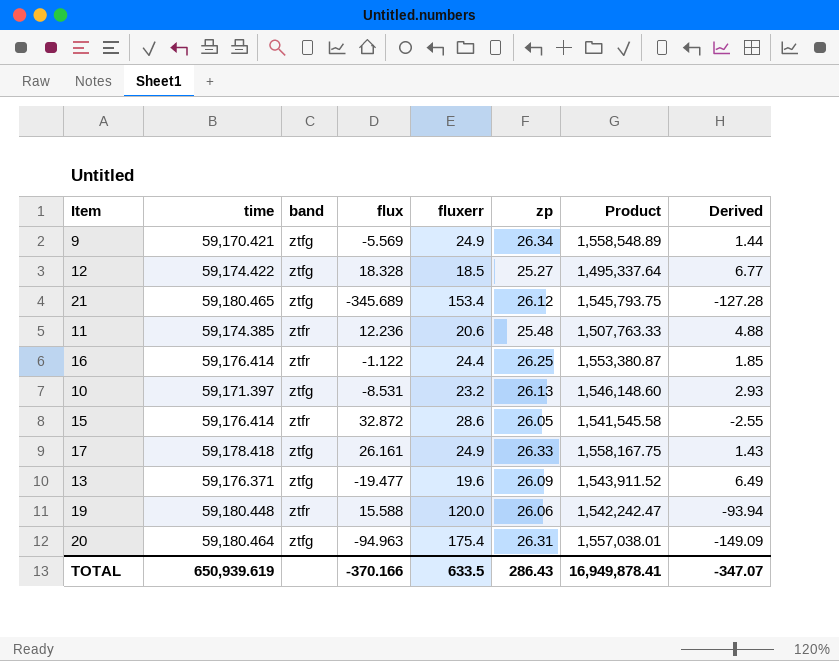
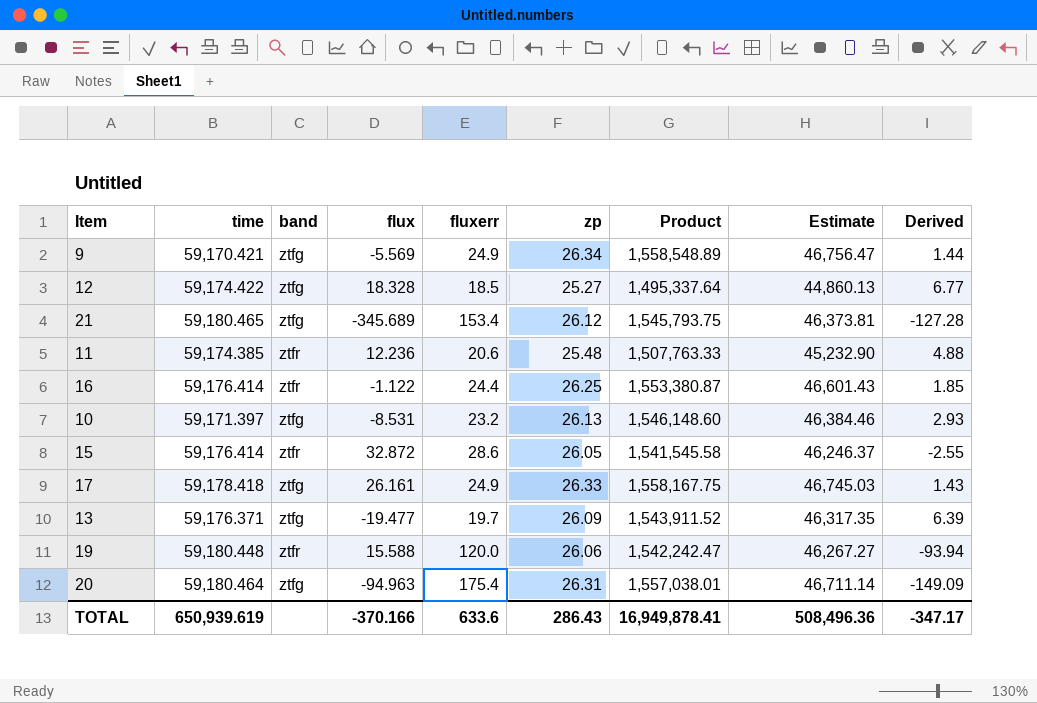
column Estimate | formula: none -> [Product] * 0.03
13 | fluxerr: 19.6 -> 19.7
13 | Derived: 6.49 -> 6.39
TOTAL | fluxerr: 633.5 -> 633.6
TOTAL | Derived: -347.07 -> -347.17

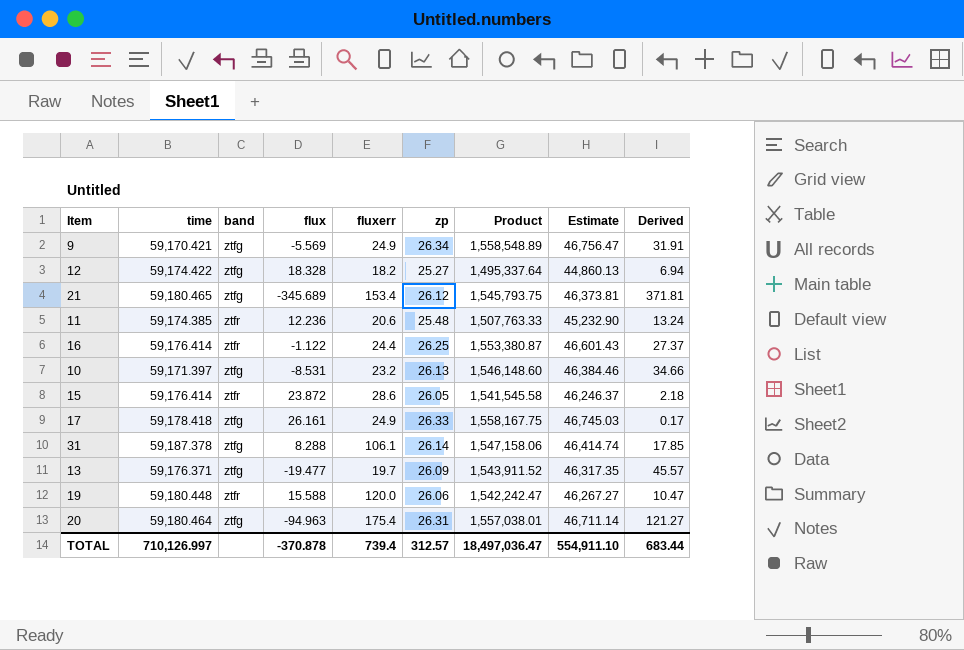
column Derived | formula: [zp] - [fluxerr] -> [zp] - [flux]
12 | fluxerr: 18.5 -> 18.2
15 | flux: 32.872 -> 23.872
row 31: none -> 59,187.378 | ztfg | 8.288 | 106.1 | 26.14 | 1,547,158.06 | 46,414.74 | 17.85
TOTAL | time: 650,939.619 -> 710,126.997
TOTAL | flux: -370.166 -> -370.878
TOTAL | fluxerr: 633.6 -> 739.4
TOTAL | zp: 286.43 -> 312.57
TOTAL | Product: 16,949,878.41 -> 18,497,036.47
TOTAL | Estimate: 508,496.36 -> 554,911.10
TOTAL | Derived: -347.17 -> 683.44

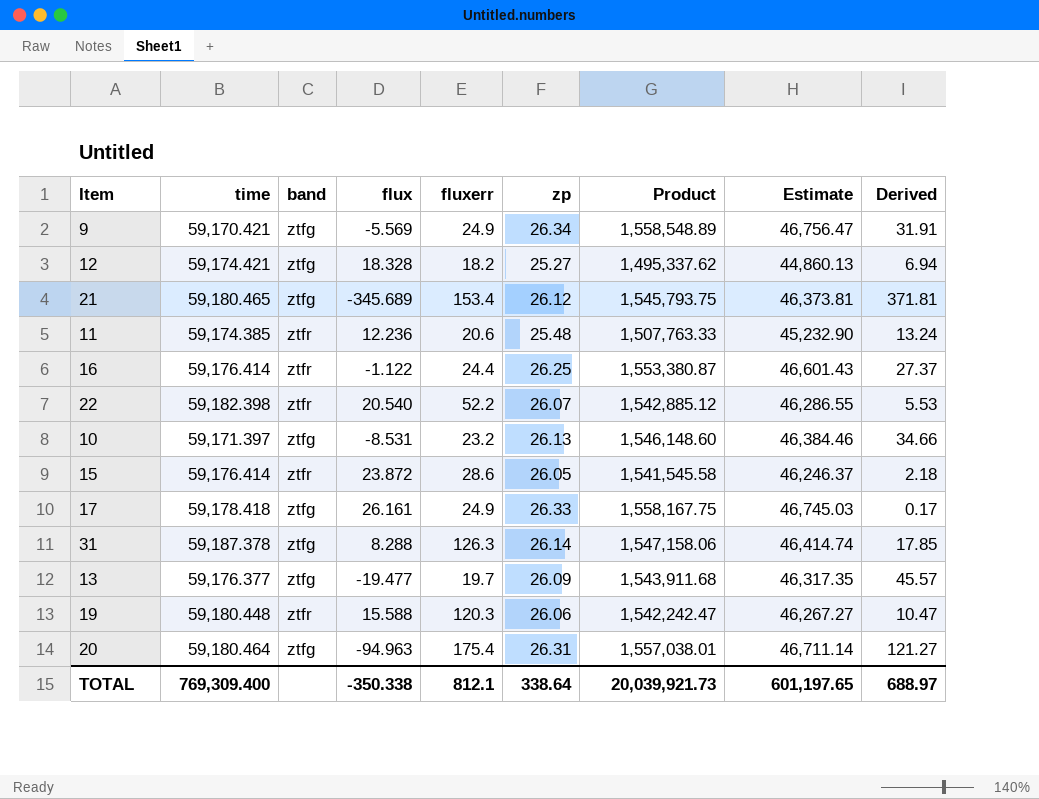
12 | time: 59,174.422 -> 59,174.421
12 | Product: 1,495,337.64 -> 1,495,337.62
row 22: none -> 59,182.398 | ztfr | 20.540 | 52.2 | 26.07 | 1,542,885.12 | 46,286.55 | 5.53
31 | fluxerr: 106.1 -> 126.3
13 | time: 59,176.371 -> 59,176.377
13 | Product: 1,543,911.52 -> 1,543,911.68
19 | fluxerr: 120.0 -> 120.3
TOTAL | time: 710,126.997 -> 769,309.400
TOTAL | flux: -370.878 -> -350.338
TOTAL | fluxerr: 739.4 -> 812.1
TOTAL | zp: 312.57 -> 338.64
TOTAL | Product: 18,497,036.47 -> 20,039,921.73
TOTAL | Estimate: 554,911.10 -> 601,197.65
TOTAL | Derived: 683.44 -> 688.97

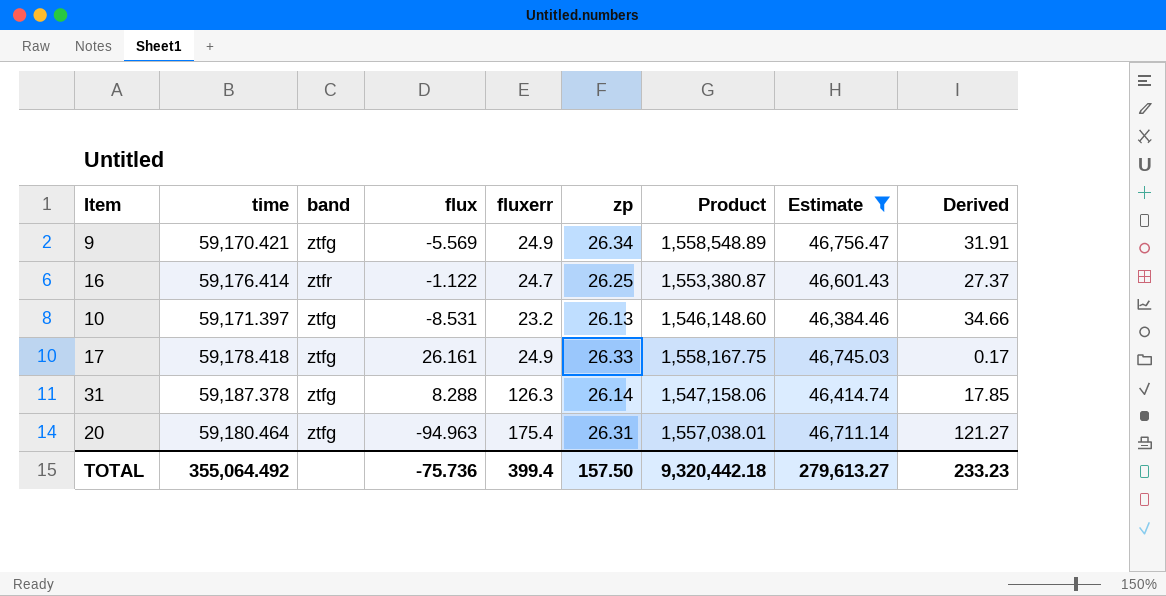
filter: none -> Estimate >= 46,384.46
16 | fluxerr: 24.4 -> 24.7
TOTAL | time: 769,309.400 -> 355,064.492
TOTAL | flux: -350.338 -> -75.736
TOTAL | fluxerr: 812.1 -> 399.4
TOTAL | zp: 338.64 -> 157.50
TOTAL | Product: 20,039,921.73 -> 9,320,442.18
TOTAL | Estimate: 601,197.65 -> 279,613.27
TOTAL | Derived: 688.97 -> 233.23

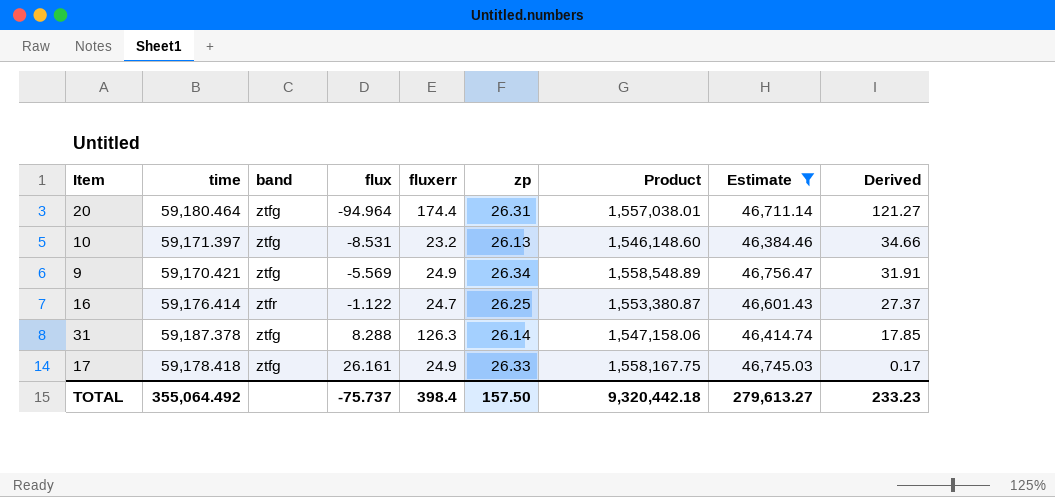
row order: none -> flux ascending
20 | flux: -94.963 -> -94.964
20 | fluxerr: 175.4 -> 174.4
TOTAL | flux: -75.736 -> -75.737
TOTAL | fluxerr: 399.4 -> 398.4

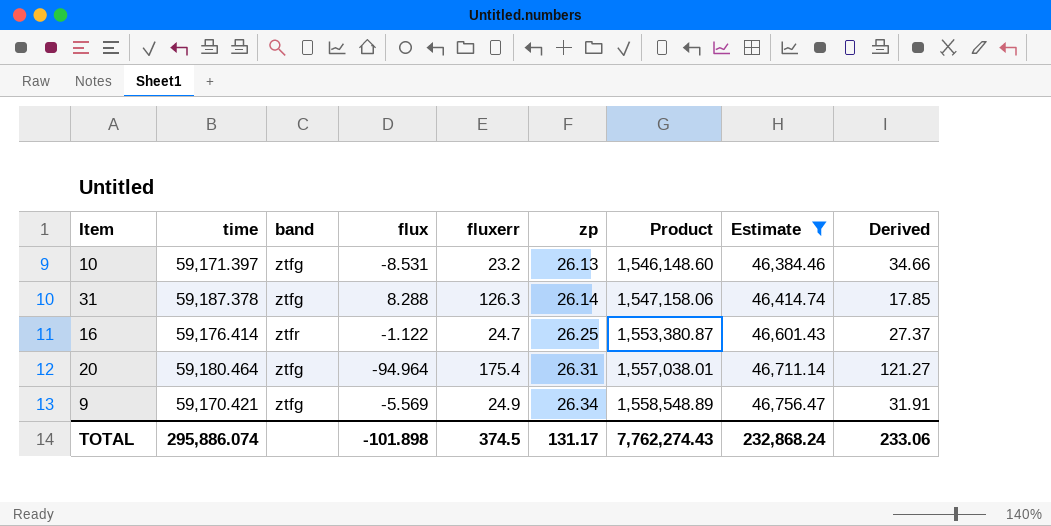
row order: flux ascending -> zp ascending
row 17: 59,178.418 | ztfg | 26.161 | 24.9 | 26.33 | 1,558,167.75 | 46,745.03 | 0.17 -> none
20 | fluxerr: 174.4 -> 175.4
TOTAL | time: 355,064.492 -> 295,886.074
TOTAL | flux: -75.737 -> -101.898
TOTAL | fluxerr: 398.4 -> 374.5
TOTAL | zp: 157.50 -> 131.17
TOTAL | Product: 9,320,442.18 -> 7,762,274.43
TOTAL | Estimate: 279,613.27 -> 232,868.24
TOTAL | Derived: 233.23 -> 233.06

